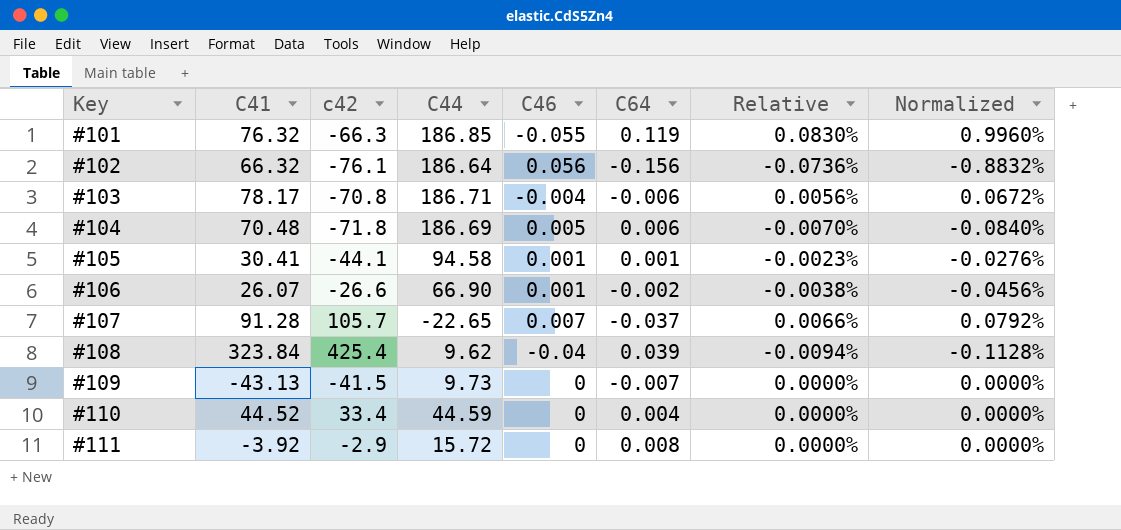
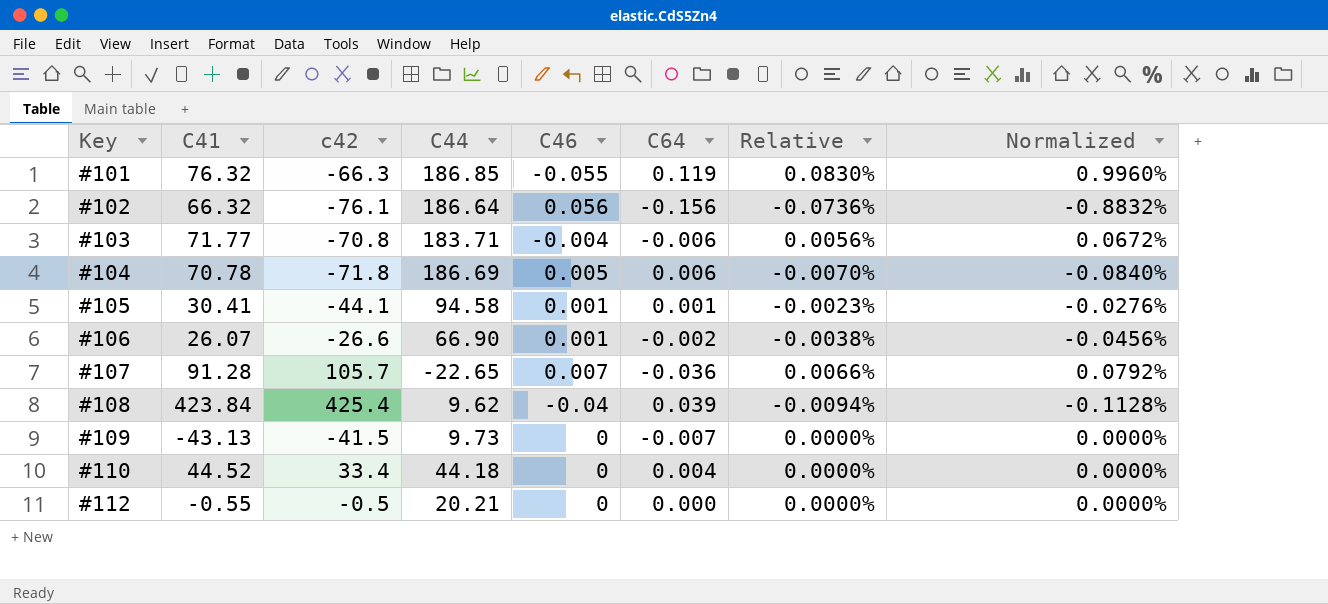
row #111: -3.92 | -2.9 | 15.72 | 0 | 0.008 | 0.0000% | 0.0000% -> none
#103 | C41: 78.17 -> 71.77
#103 | C44: 186.71 -> 183.71
#104 | C41: 70.48 -> 70.78
#107 | C64: -0.037 -> -0.036
#108 | C41: 323.84 -> 423.84
#110 | C44: 44.59 -> 44.18
row #112: none -> -0.55 | -0.5 | 20.21 | 0 | 0.000 | 0.0000% | 0.0000%

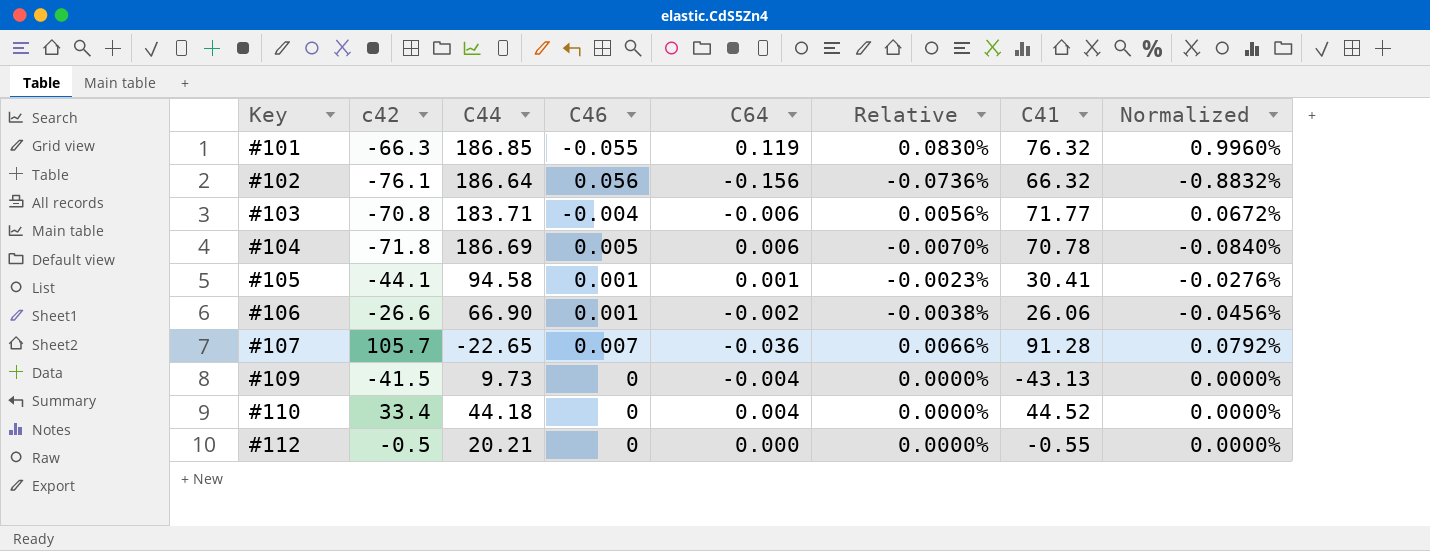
column C41 | position: 2 -> 7
row #108: 423.84 | 425.4 | 9.62 | -0.04 | 0.039 | -0.0094% | -0.1128% -> none
#106 | C41: 26.07 -> 26.06
#109 | C64: -0.007 -> -0.004

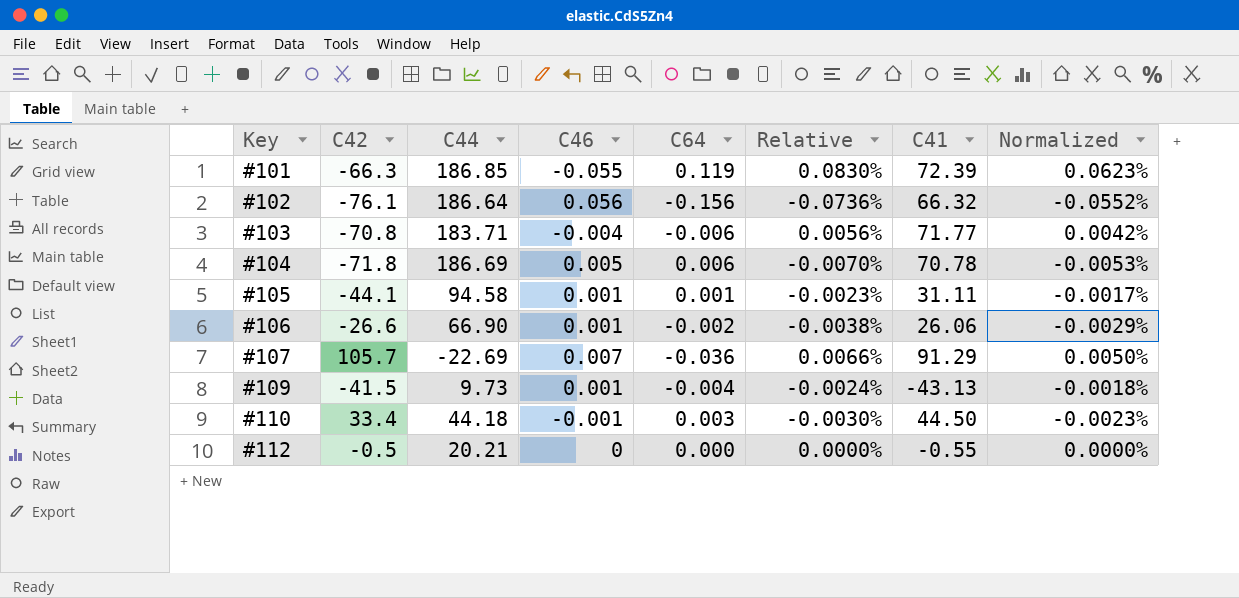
column name: c42 -> C42
column Normalized | formula: [Relative] * 12 -> [Relative] * 0.75
#101 | C41: 76.32 -> 72.39
#105 | C41: 30.41 -> 31.11
#107 | C44: -22.65 -> -22.69
#107 | C41: 91.28 -> 91.29
#109 | C46: 0 -> 0.001
#109 | Relative: 0.0000% -> -0.0024%
#110 | C46: 0 -> -0.001
#110 | C64: 0.004 -> 0.003
#110 | Relative: 0.0000% -> -0.0030%
#110 | C41: 44.52 -> 44.50

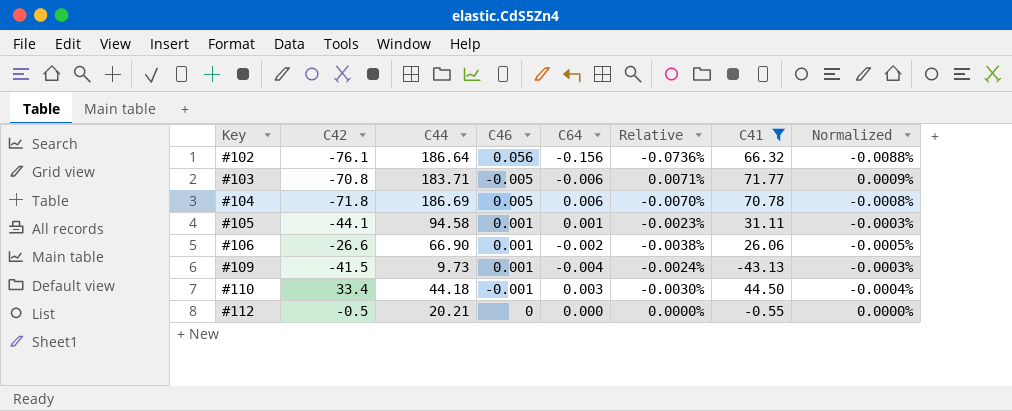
filter: none -> C41 <= 71.77
column Normalized | formula: [Relative] * 0.75 -> [Relative] * 0.12
#103 | C46: -0.004 -> -0.005
#103 | Relative: 0.0056% -> 0.0071%

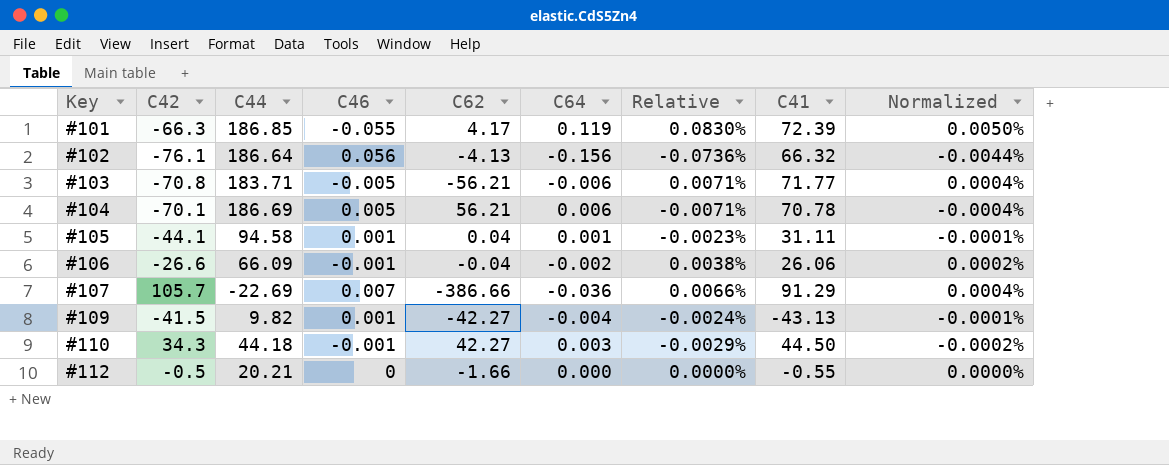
filter: C41 <= 71.77 -> none
column C62 | position: none -> 5
column Normalized | formula: [Relative] * 0.12 -> [Relative] * 0.06
#104 | C42: -71.8 -> -70.1
#104 | Relative: -0.0070% -> -0.0071%
#106 | C44: 66.90 -> 66.09
#106 | C46: 0.001 -> -0.001
#106 | Relative: -0.0038% -> 0.0038%
#109 | C44: 9.73 -> 9.82
#110 | C42: 33.4 -> 34.3
#110 | Relative: -0.0030% -> -0.0029%

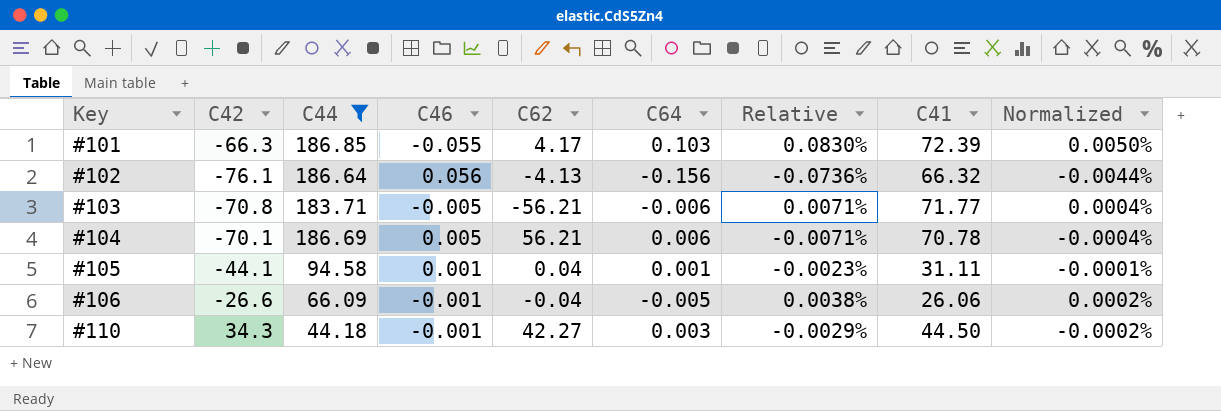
filter: none -> C44 >= 44.18
#101 | C64: 0.119 -> 0.103
#106 | C64: -0.002 -> -0.005

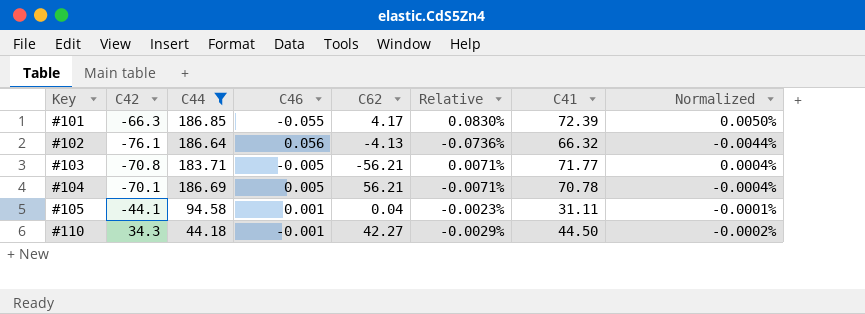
column C64 | position: 6 -> none
row #106: -26.6 | 66.09 | -0.001 | -0.04 | -0.005 | 0.0038% | 26.06 | 0.0002% -> none

